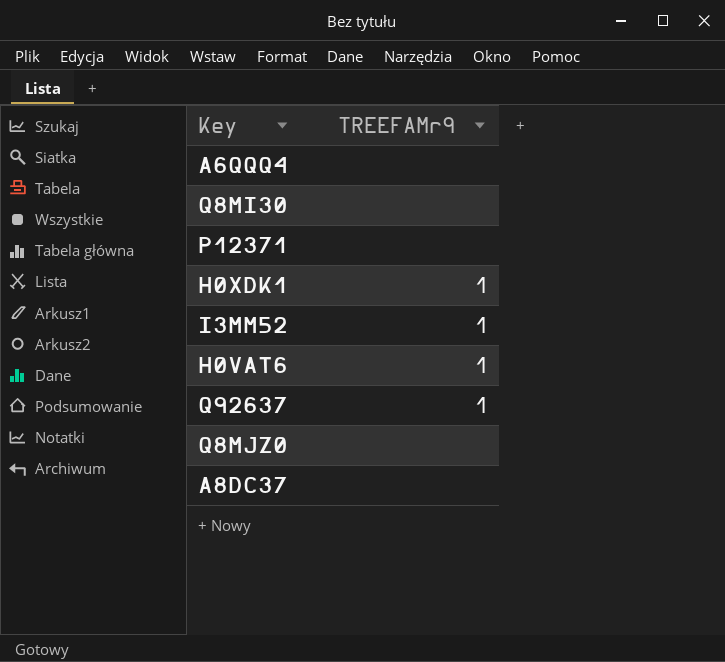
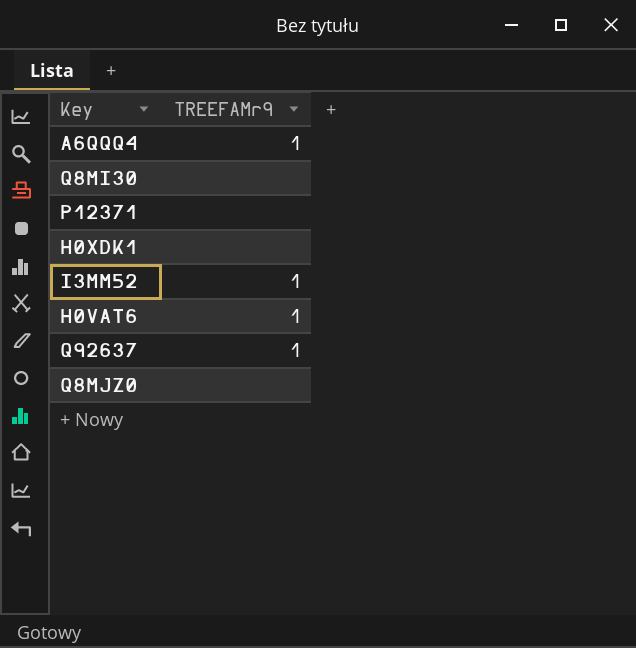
row A8DC37: none -> none
A6QQQ4 | TREEFAMr9: none -> 1
H0XDK1 | TREEFAMr9: 1 -> none

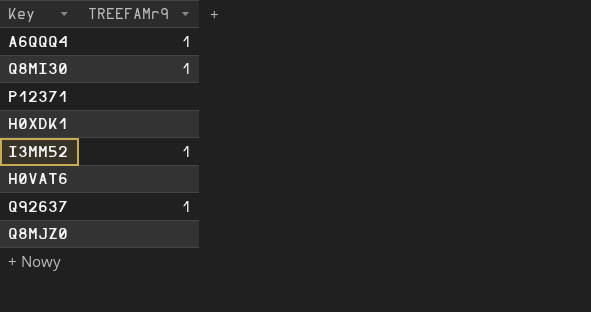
Q8MI30 | TREEFAMr9: none -> 1
H0VAT6 | TREEFAMr9: 1 -> none

